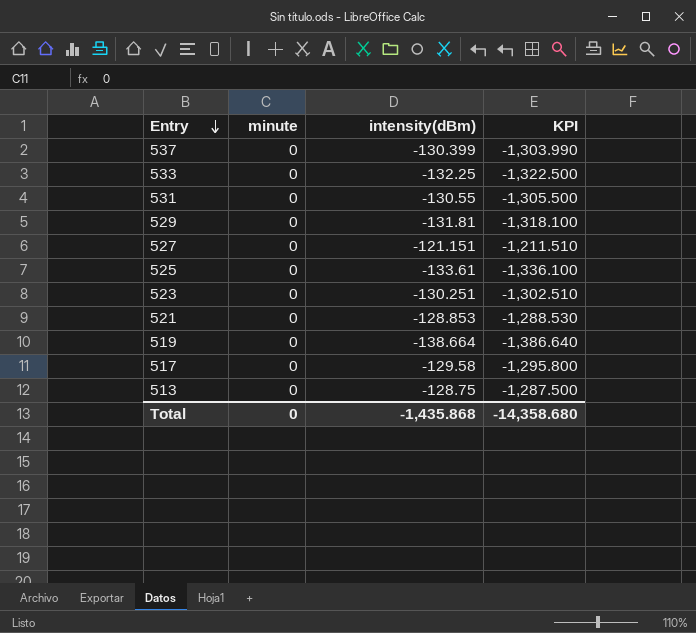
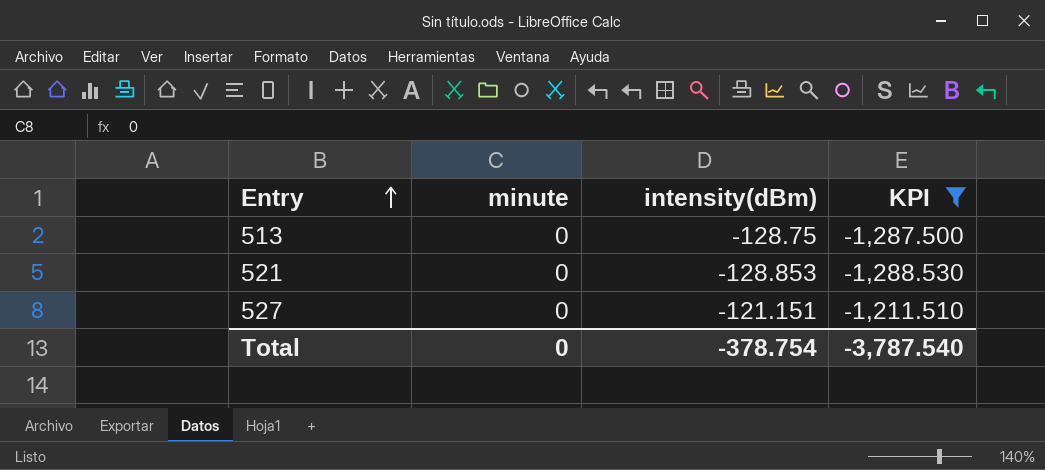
filter: none -> KPI >= -1,288.530
row order: Entry descending -> Entry ascending
Total | intensity(dBm): -1,435.868 -> -378.754
Total | KPI: -14,358.680 -> -3,787.540

